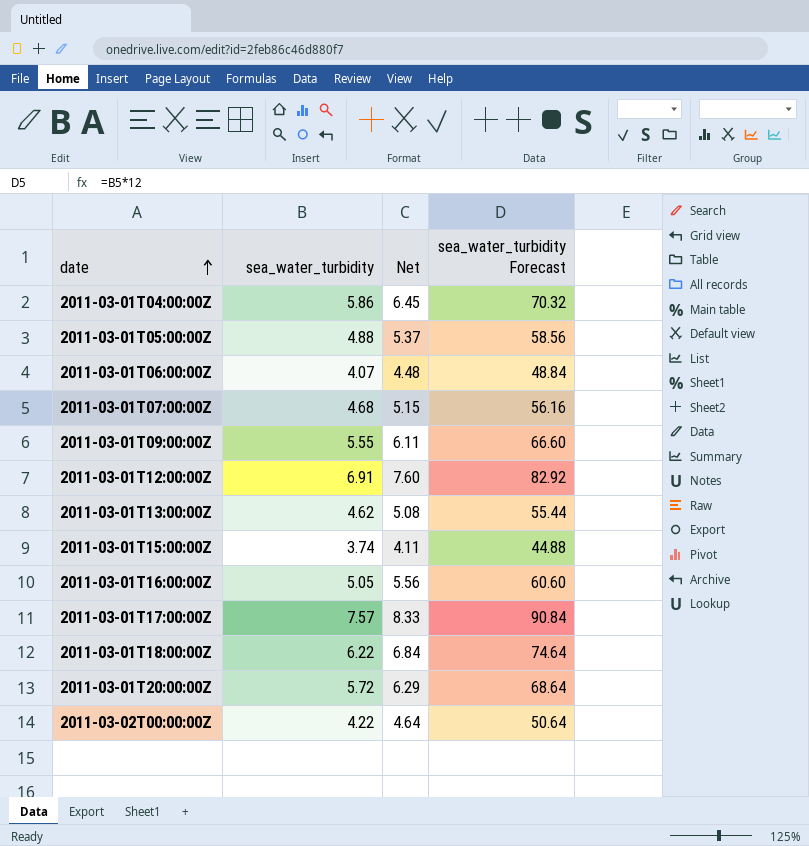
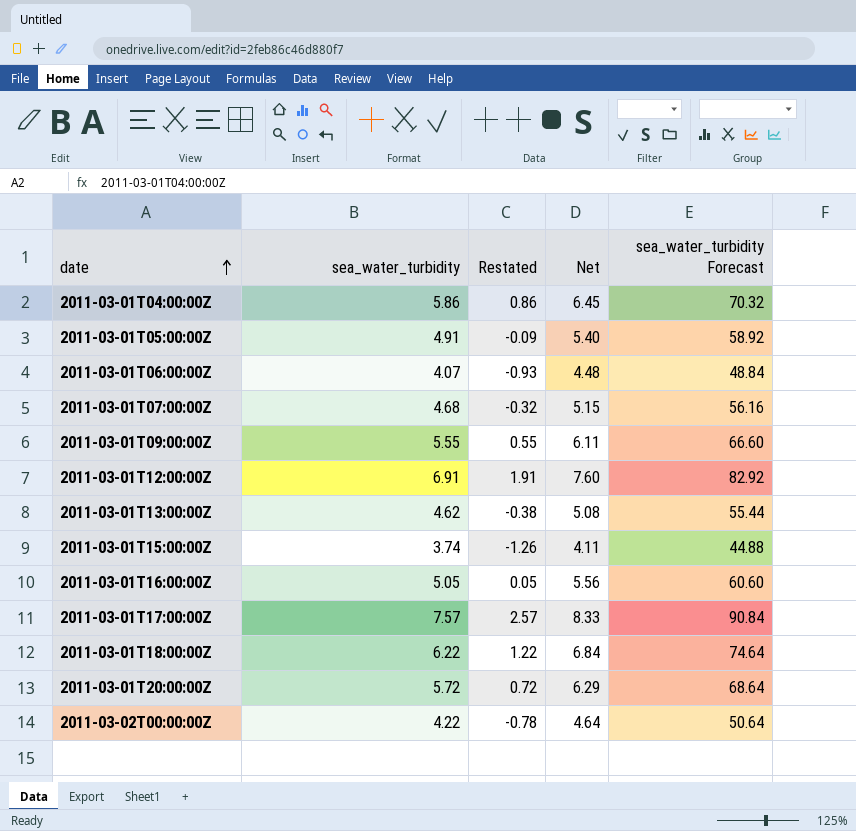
column Restated | formula: none -> [sea_water_turbidity] - 5
2011-03-01T05:00:00Z | sea_water_turbidity: 4.88 -> 4.91
2011-03-01T05:00:00Z | Net: 5.37 -> 5.40
2011-03-01T05:00:00Z | sea_water_turbidity Forecast: 58.56 -> 58.92

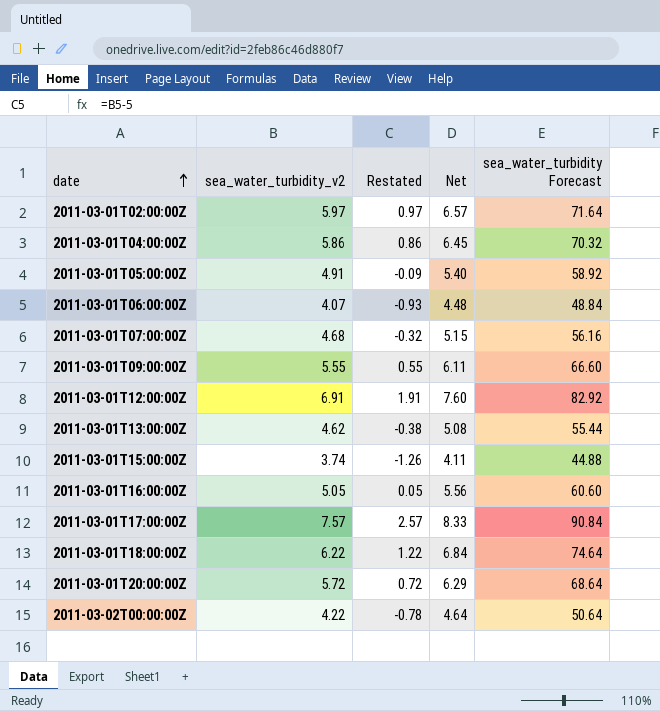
column name: sea_water_turbidity -> sea_water_turbidity_v2
row 2011-03-01T02:00:00Z: none -> 5.97 | 0.97 | 6.57 | 71.64

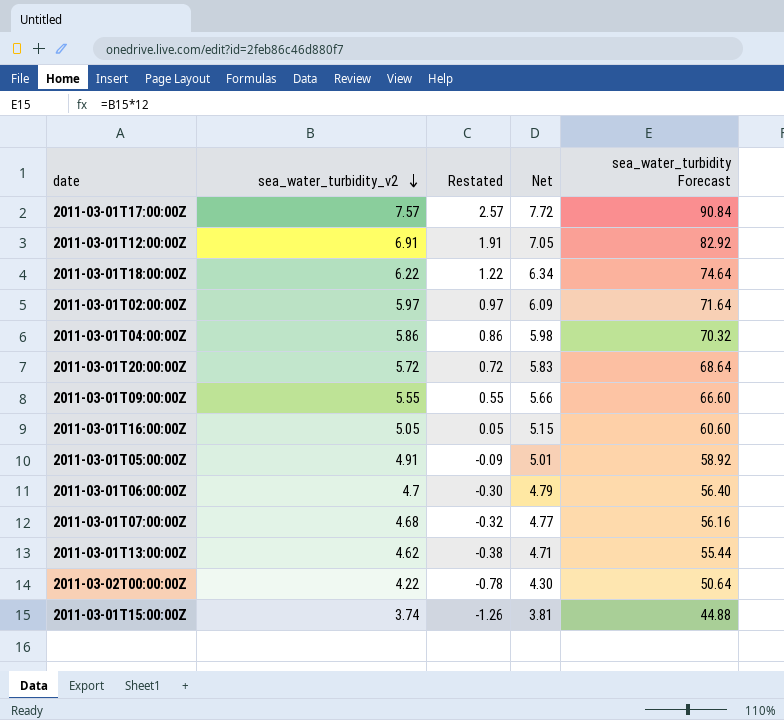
row order: date ascending -> sea_water_turbidity_v2 descending
column Net | formula: [sea_water_turbidity_v2] * 1.1 -> [sea_water_turbidity_v2] * 1.02
2011-03-01T06:00:00Z | sea_water_turbidity_v2: 4.07 -> 4.7
2011-03-01T06:00:00Z | Restated: -0.93 -> -0.30
2011-03-01T06:00:00Z | sea_water_turbidity Forecast: 48.84 -> 56.40

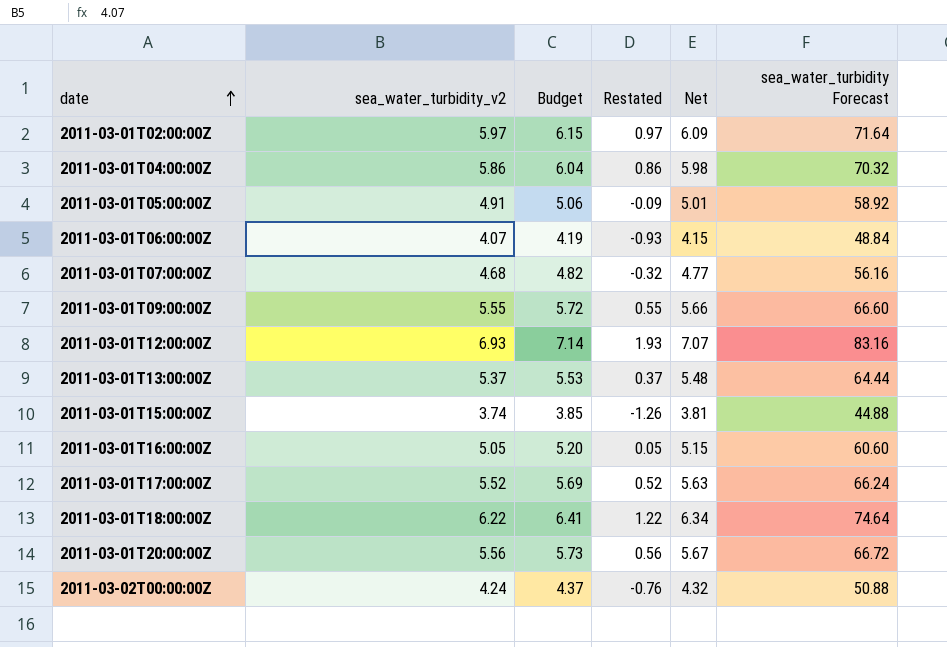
row order: sea_water_turbidity_v2 descending -> date ascending
column Budget | formula: none -> [sea_water_turbidity_v2] * 1.03
2011-03-01T06:00:00Z | sea_water_turbidity_v2: 4.7 -> 4.07
2011-03-01T06:00:00Z | Restated: -0.30 -> -0.93
2011-03-01T06:00:00Z | Net: 4.79 -> 4.15
2011-03-01T06:00:00Z | sea_water_turbidity Forecast: 56.40 -> 48.84
2011-03-01T12:00:00Z | sea_water_turbidity_v2: 6.91 -> 6.93
2011-03-01T12:00:00Z | Restated: 1.91 -> 1.93
2011-03-01T12:00:00Z | Net: 7.05 -> 7.07
2011-03-01T12:00:00Z | sea_water_turbidity Forecast: 82.92 -> 83.16
2011-03-01T13:00:00Z | sea_water_turbidity_v2: 4.62 -> 5.37
2011-03-01T13:00:00Z | Restated: -0.38 -> 0.37
2011-03-01T13:00:00Z | Net: 4.71 -> 5.48
2011-03-01T13:00:00Z | sea_water_turbidity Forecast: 55.44 -> 64.44
2011-03-01T17:00:00Z | sea_water_turbidity_v2: 7.57 -> 5.52
2011-03-01T17:00:00Z | Restated: 2.57 -> 0.52
2011-03-01T17:00:00Z | Net: 7.72 -> 5.63
2011-03-01T17:00:00Z | sea_water_turbidity Forecast: 90.84 -> 66.24
2011-03-01T20:00:00Z | sea_water_turbidity_v2: 5.72 -> 5.56
2011-03-01T20:00:00Z | Restated: 0.72 -> 0.56
2011-03-01T20:00:00Z | Net: 5.83 -> 5.67
2011-03-01T20:00:00Z | sea_water_turbidity Forecast: 68.64 -> 66.72
2011-03-02T00:00:00Z | sea_water_turbidity_v2: 4.22 -> 4.24
2011-03-02T00:00:00Z | Restated: -0.78 -> -0.76
2011-03-02T00:00:00Z | Net: 4.30 -> 4.32
2011-03-02T00:00:00Z | sea_water_turbidity Forecast: 50.64 -> 50.88

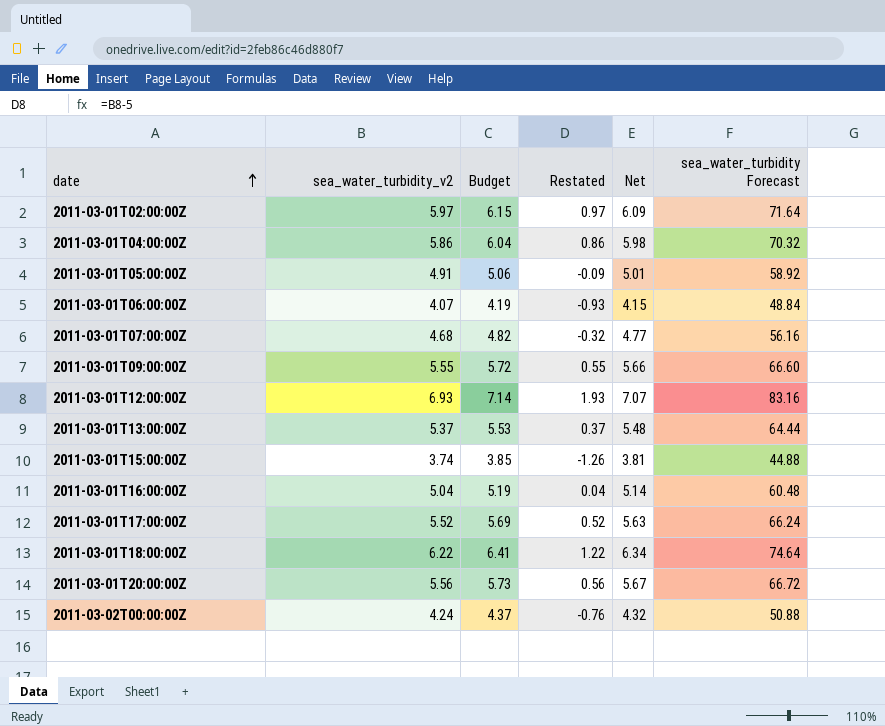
2011-03-01T16:00:00Z | sea_water_turbidity_v2: 5.05 -> 5.04
2011-03-01T16:00:00Z | Budget: 5.20 -> 5.19
2011-03-01T16:00:00Z | Restated: 0.05 -> 0.04
2011-03-01T16:00:00Z | Net: 5.15 -> 5.14
2011-03-01T16:00:00Z | sea_water_turbidity Forecast: 60.60 -> 60.48

